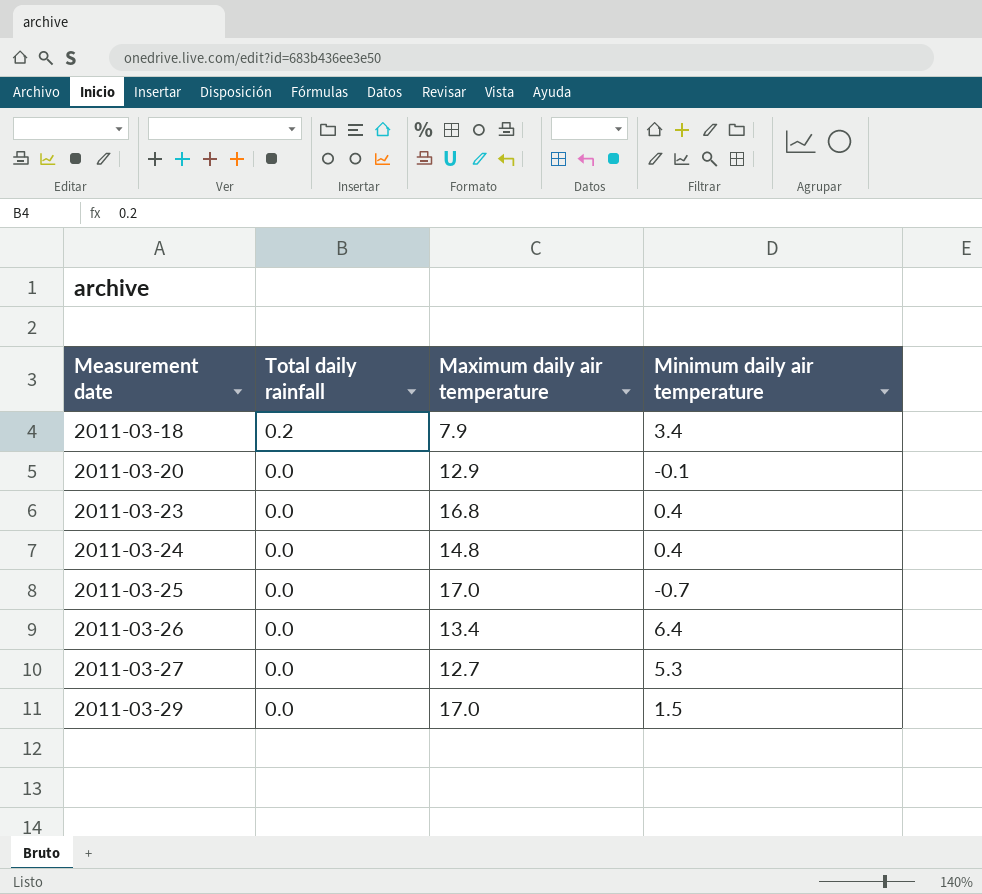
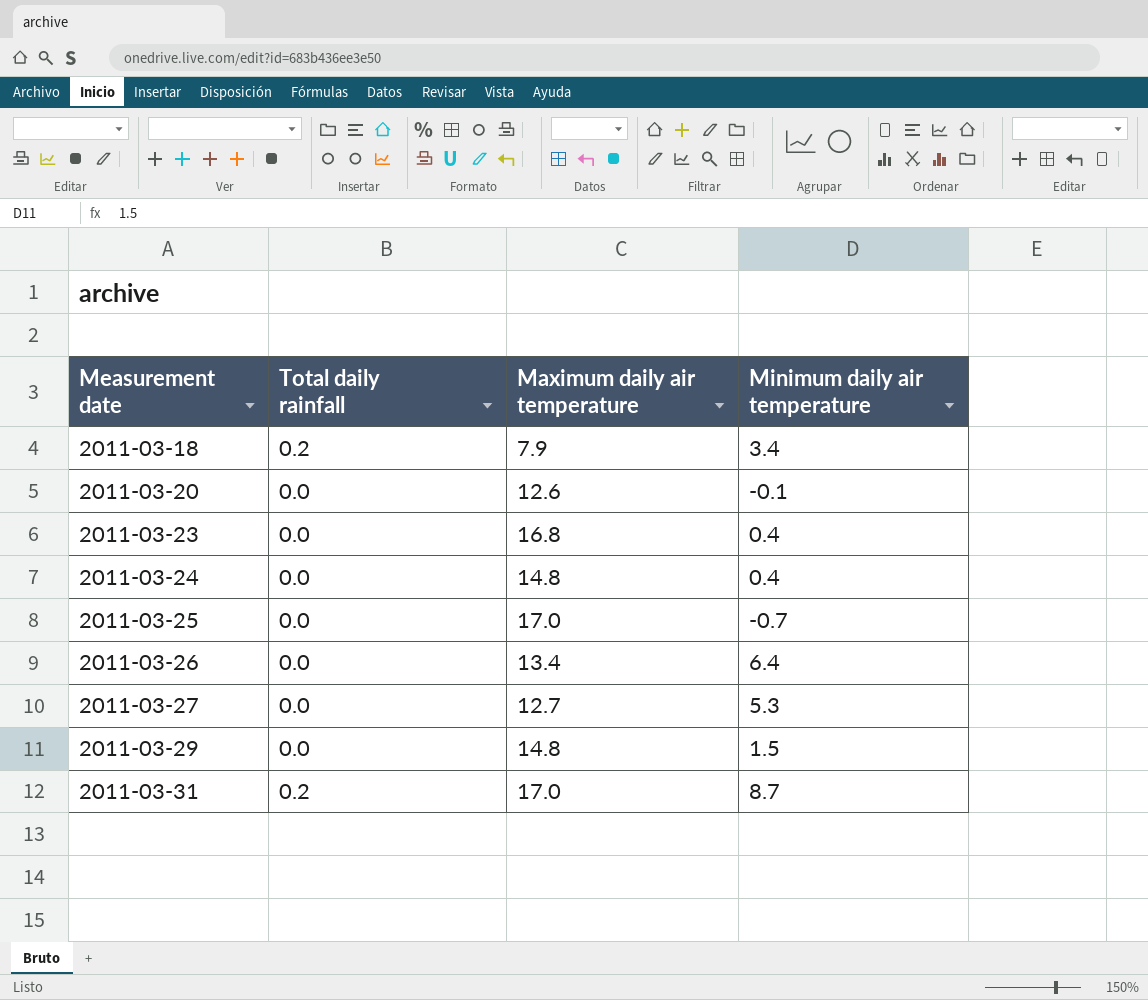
2011-03-20 | Maximum daily air temperature: 12.9 -> 12.6
2011-03-29 | Maximum daily air temperature: 17.0 -> 14.8
row 2011-03-31: none -> 0.2 | 17.0 | 8.7

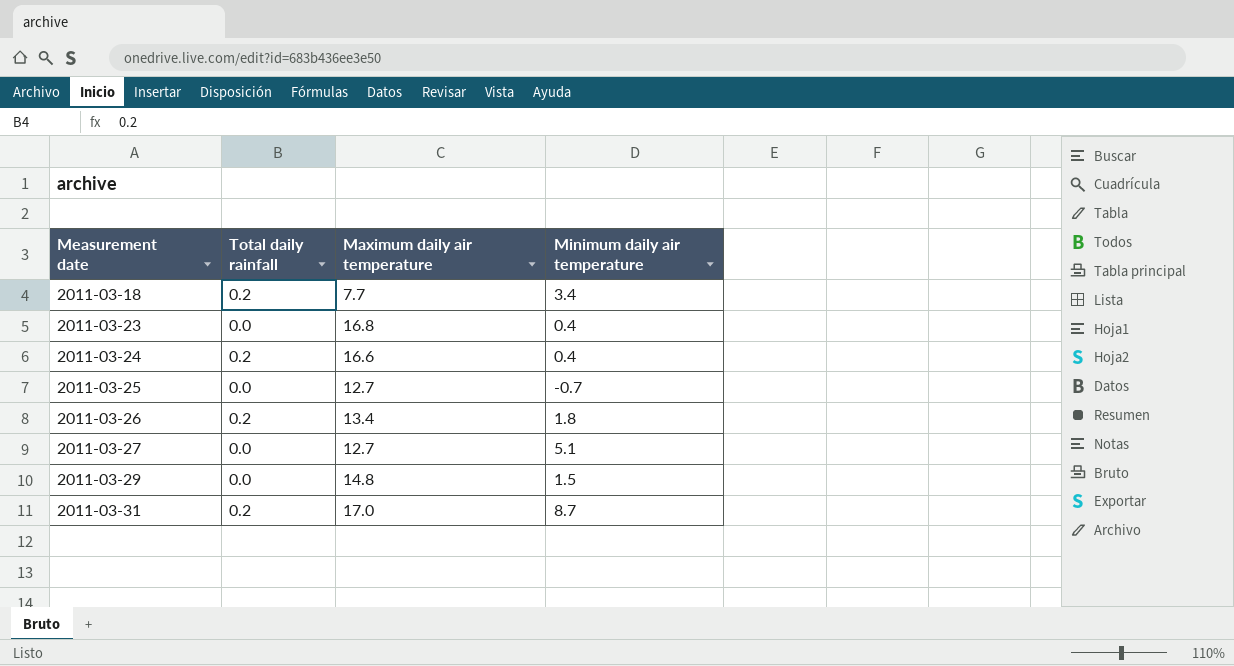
row 2011-03-20: 0.0 | 12.6 | -0.1 -> none
2011-03-18 | Maximum daily air temperature: 7.9 -> 7.7
2011-03-24 | Total daily rainfall: 0.0 -> 0.2
2011-03-24 | Maximum daily air temperature: 14.8 -> 16.6
2011-03-25 | Maximum daily air temperature: 17.0 -> 12.7
2011-03-26 | Total daily rainfall: 0.0 -> 0.2
2011-03-26 | Minimum daily air temperature: 6.4 -> 1.8
2011-03-27 | Minimum daily air temperature: 5.3 -> 5.1

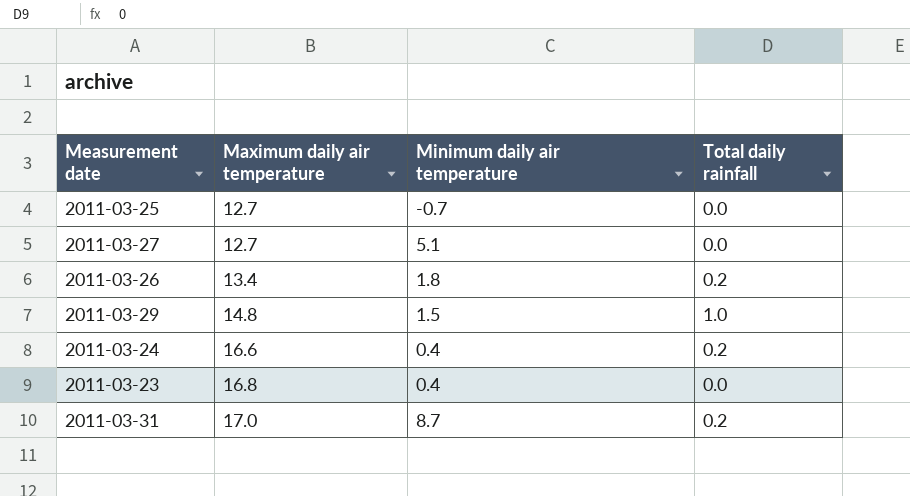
row order: Measurement date ascending -> Maximum daily air temperature ascending
column Total daily rainfall | position: 2 -> 4
row 2011-03-18: 0.2 | 7.7 | 3.4 -> none
2011-03-29 | Total daily rainfall: 0.0 -> 1.0

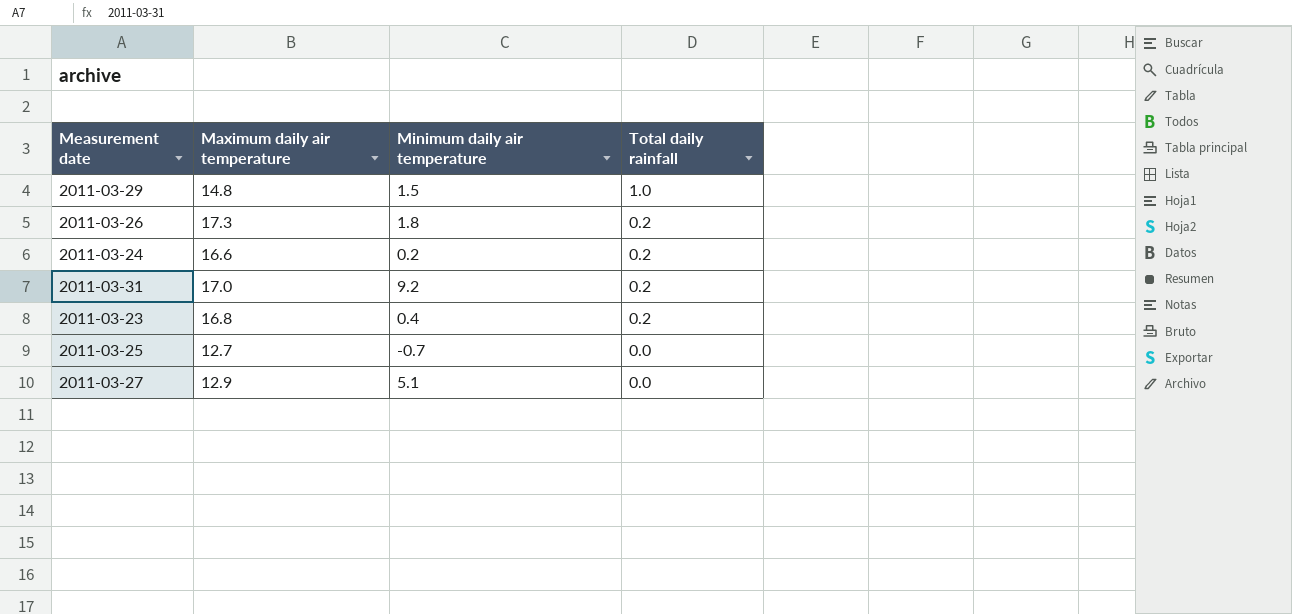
row order: Maximum daily air temperature ascending -> Total daily rainfall descending
2011-03-26 | Maximum daily air temperature: 13.4 -> 17.3
2011-03-24 | Minimum daily air temperature: 0.4 -> 0.2
2011-03-31 | Minimum daily air temperature: 8.7 -> 9.2
2011-03-23 | Total daily rainfall: 0.0 -> 0.2
2011-03-27 | Maximum daily air temperature: 12.7 -> 12.9

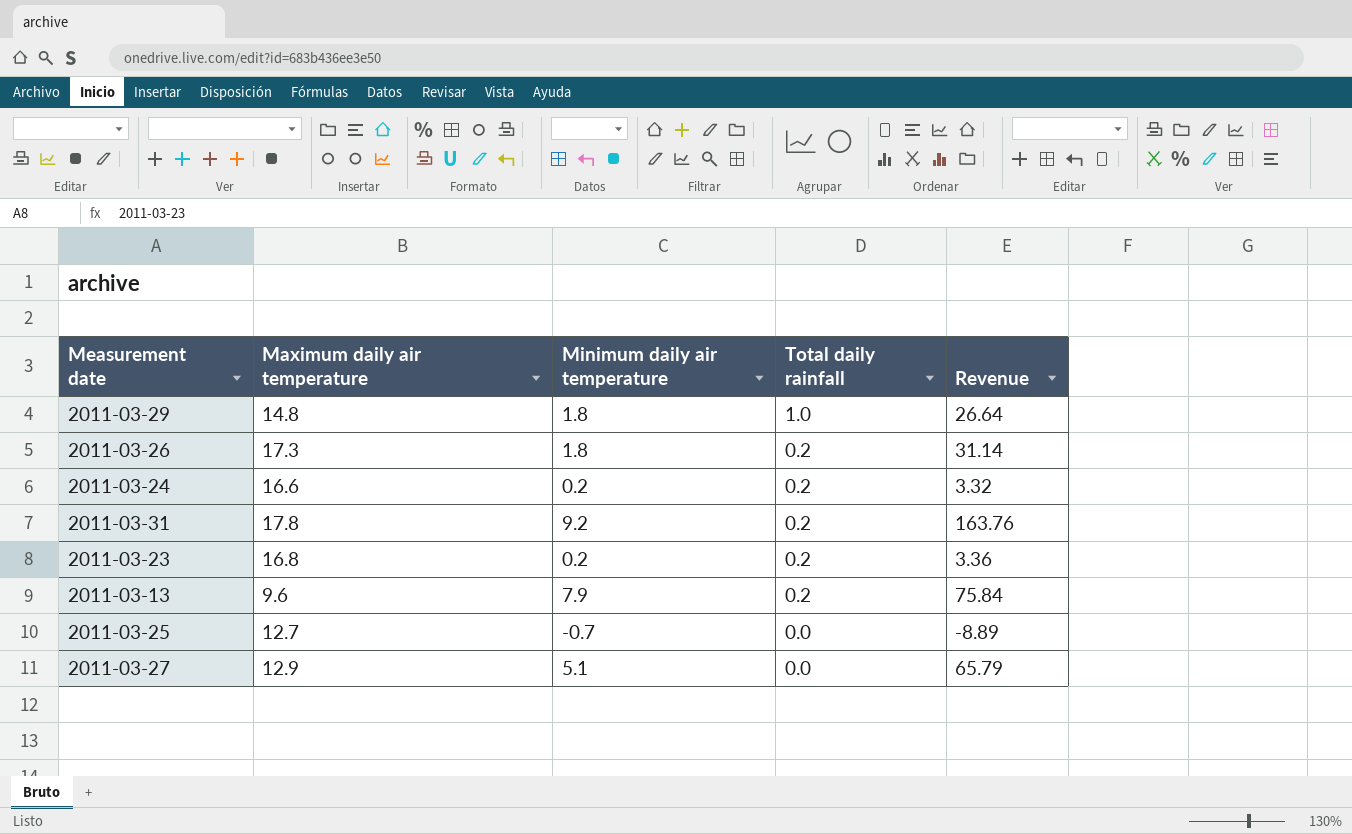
column Revenue | formula: none -> [Maximum daily air temperature] * [Minimum daily air temperature]
2011-03-29 | Minimum daily air temperature: 1.5 -> 1.8
2011-03-31 | Maximum daily air temperature: 17.0 -> 17.8
2011-03-23 | Minimum daily air temperature: 0.4 -> 0.2
row 2011-03-13: none -> 9.6 | 7.9 | 0.2 | 75.84

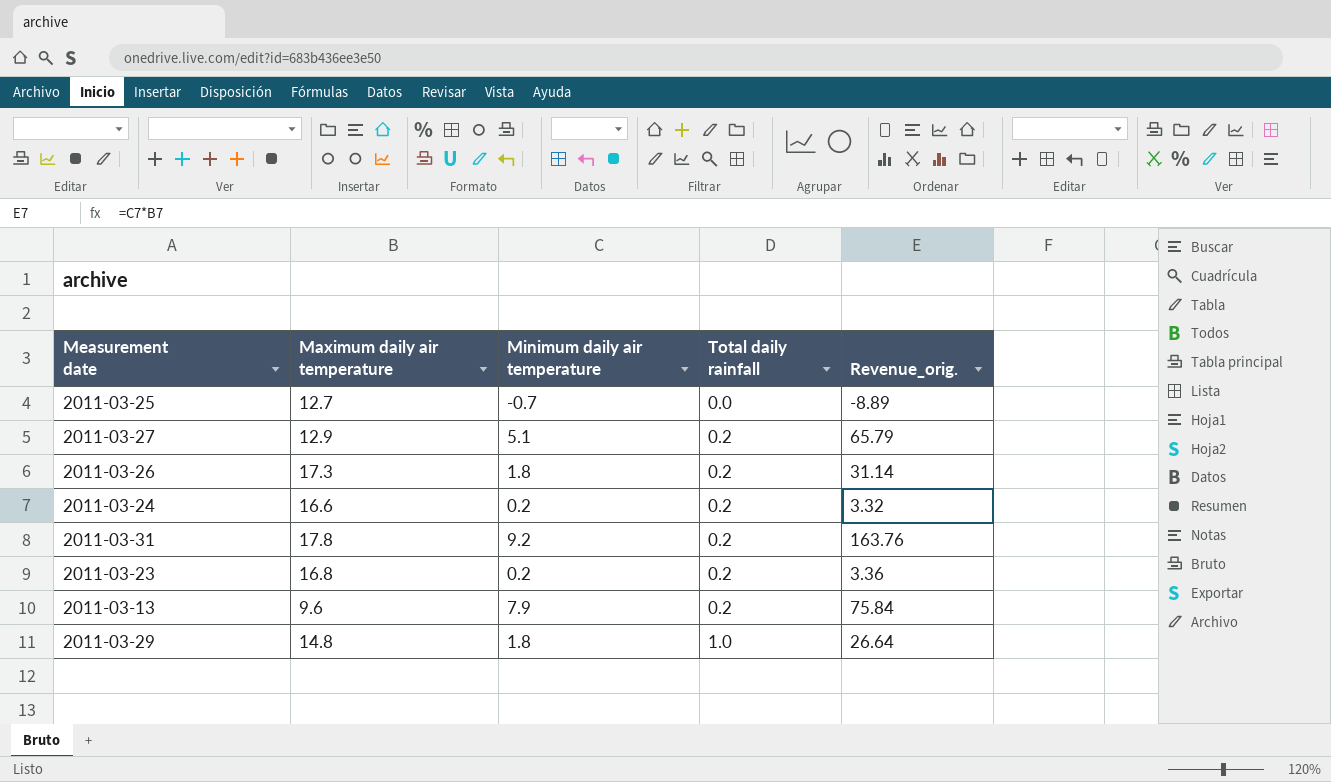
row order: Total daily rainfall descending -> Total daily rainfall ascending
column name: Revenue -> Revenue_orig.
2011-03-27 | Total daily rainfall: 0.0 -> 0.2

